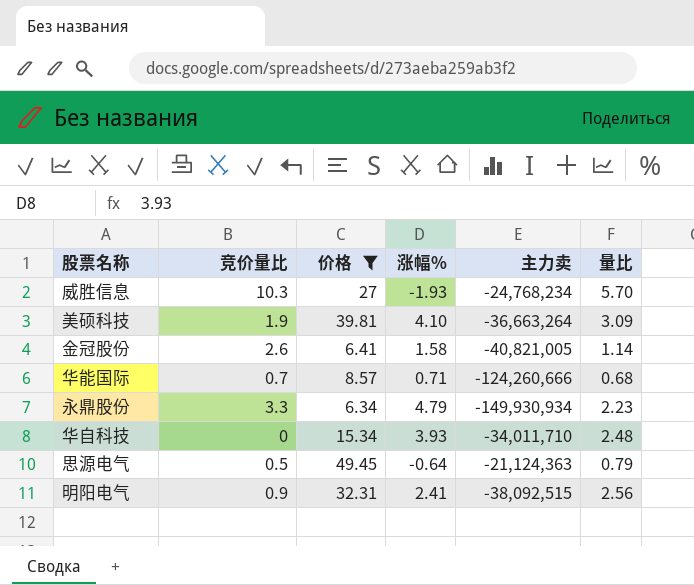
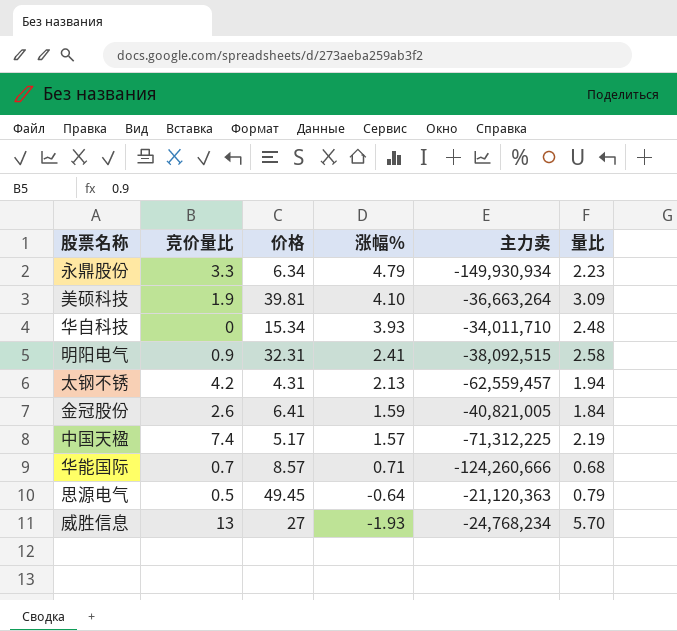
filter: 价格 >= 6.34 -> none
row order: none -> 涨幅% descending
明阳电气 | 量比: 2.56 -> 2.58
金冠股份 | 涨幅%: 1.58 -> 1.59
金冠股份 | 量比: 1.14 -> 1.84
思源电气 | 主力卖: -21,124,363 -> -21,120,363
威胜信息 | 竞价量比: 10.3 -> 13

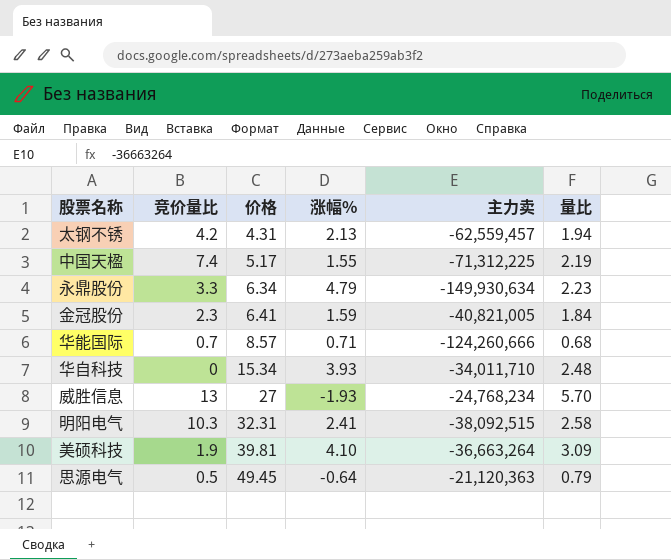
row order: 涨幅% descending -> 价格 ascending
中国天楹 | 涨幅%: 1.57 -> 1.55
永鼎股份 | 主力卖: -149,930,934 -> -149,930,634
金冠股份 | 竞价量比: 2.6 -> 2.3
明阳电气 | 竞价量比: 0.9 -> 10.3

